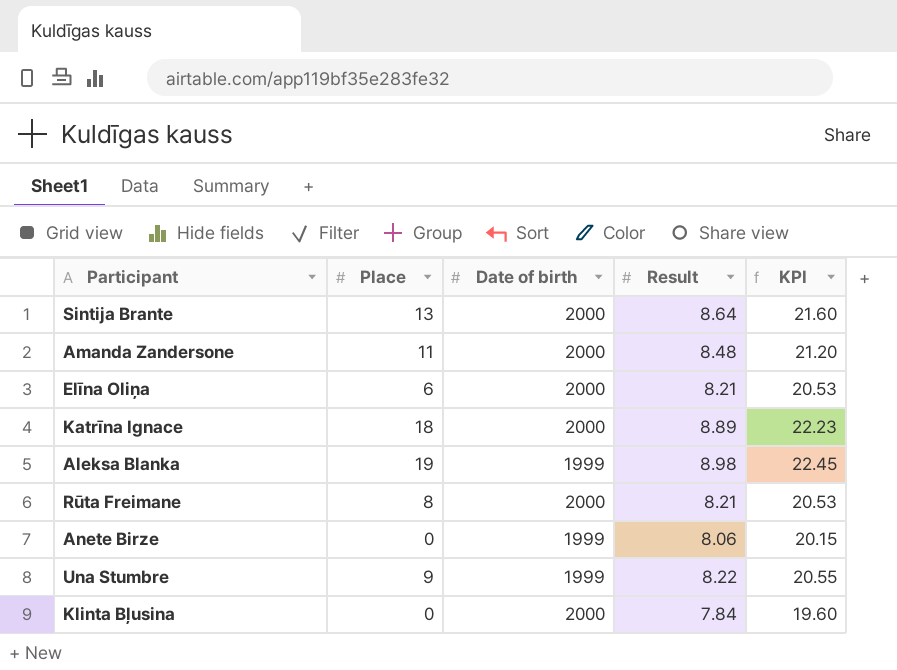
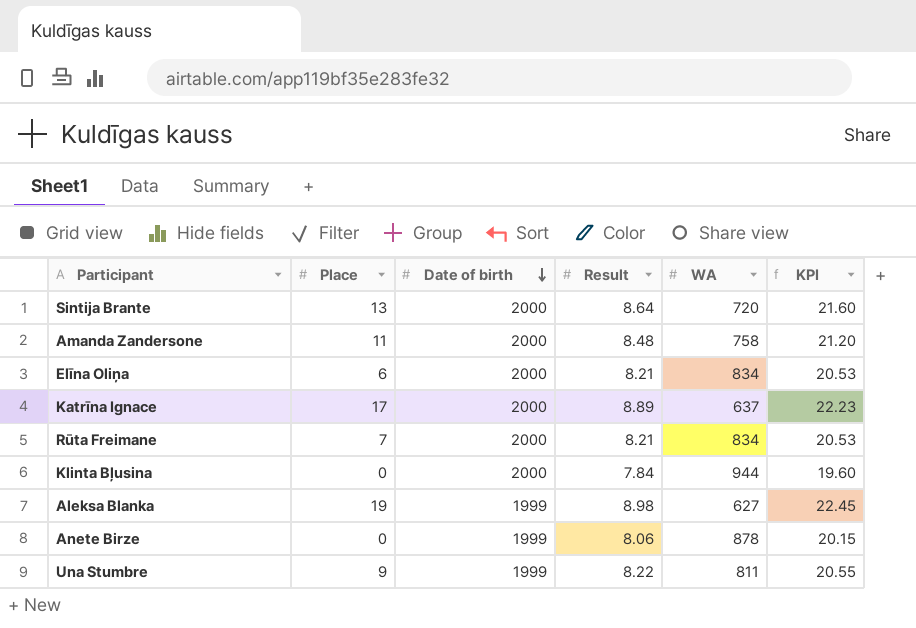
row order: none -> Date of birth descending
column WA | position: none -> 5
Katrīna Ignace | Place: 18 -> 17
Rūta Freimane | Place: 8 -> 7

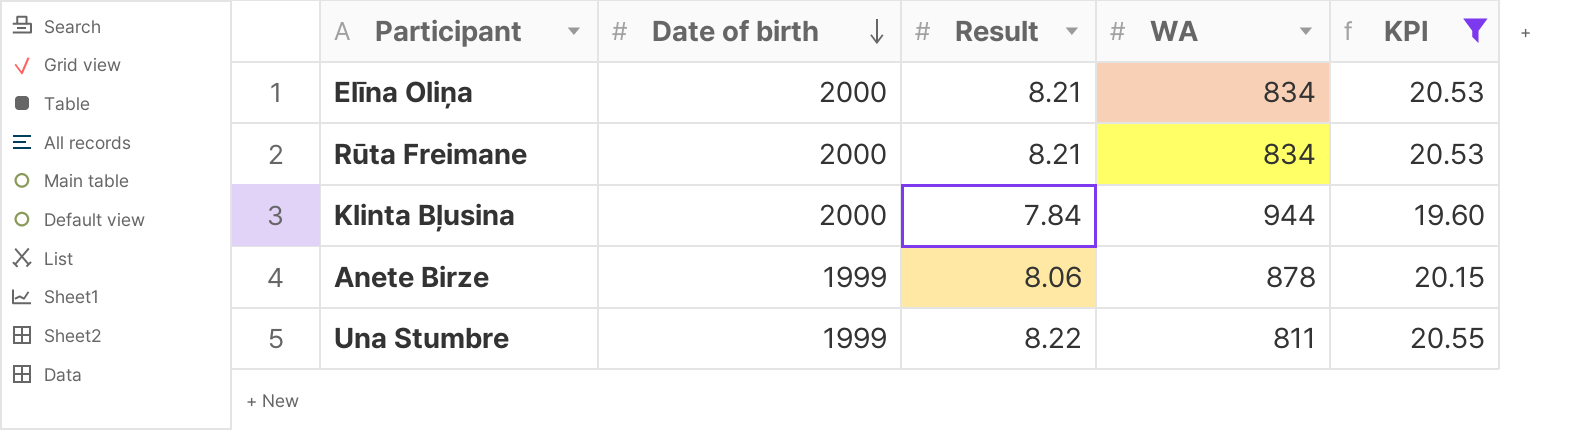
filter: none -> KPI <= 20.55
column Place | position: 2 -> none

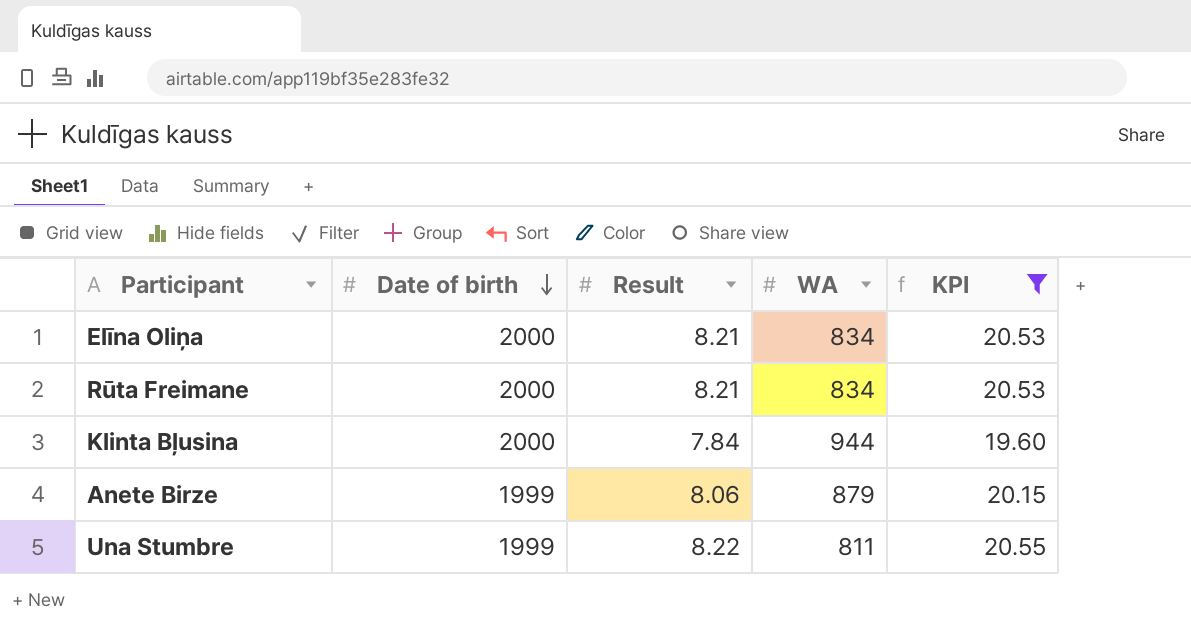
Anete Birze | WA: 878 -> 879

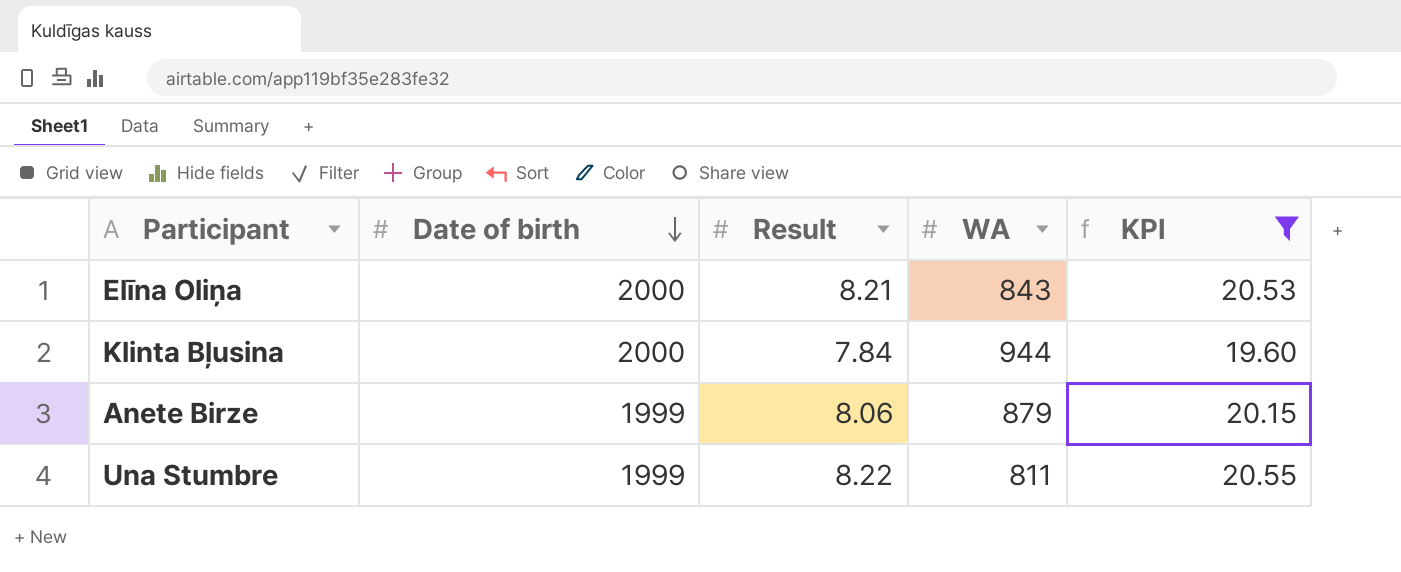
row Rūta Freimane: 2000 | 8.21 | 834 | 20.53 -> none
Elīna Oliņa | WA: 834 -> 843

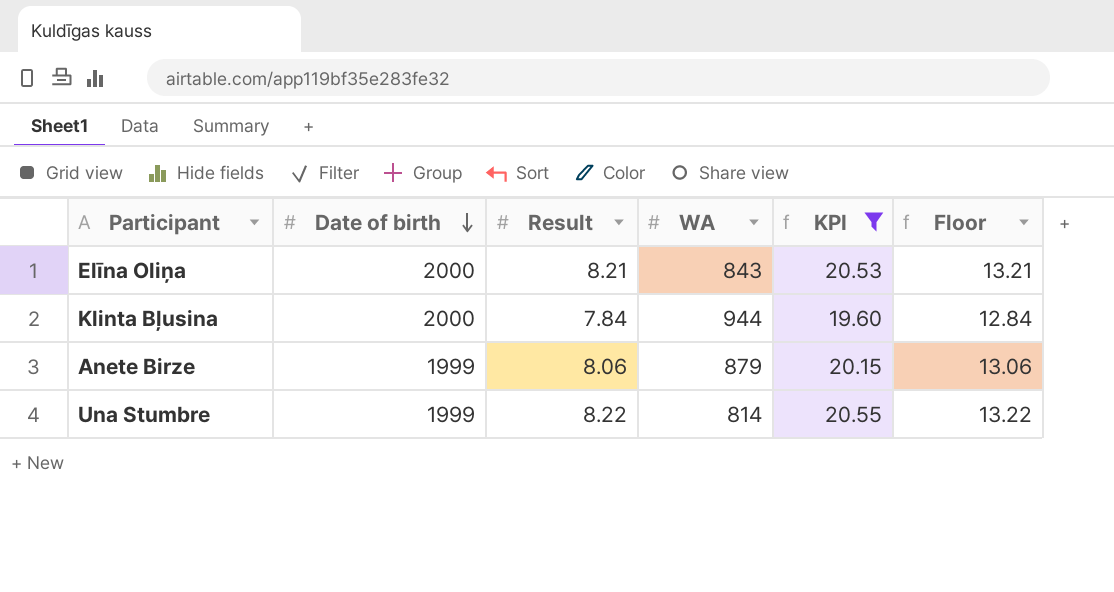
column Floor | formula: none -> [Result] + 5
Una Stumbre | WA: 811 -> 814

